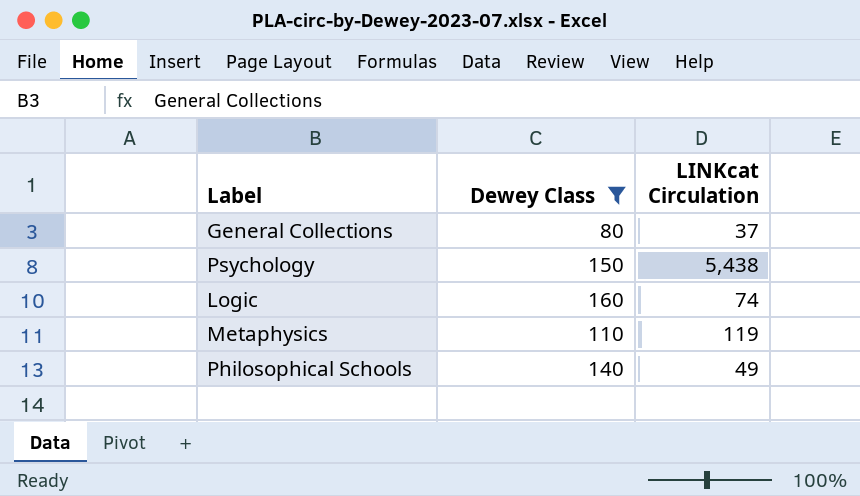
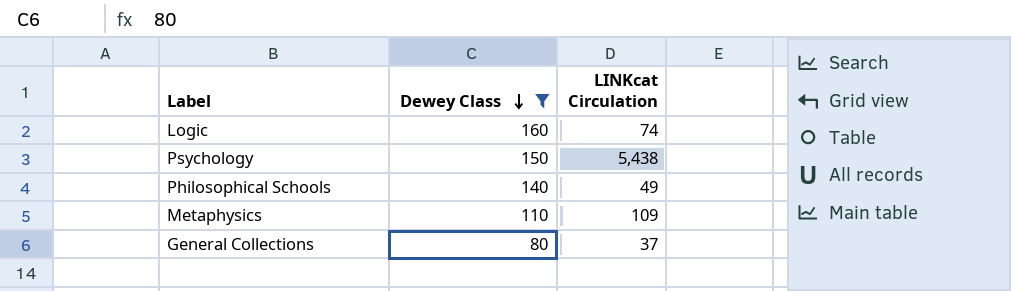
row order: none -> Dewey Class descending
Metaphysics | LINKcat Circulation: 119 -> 109

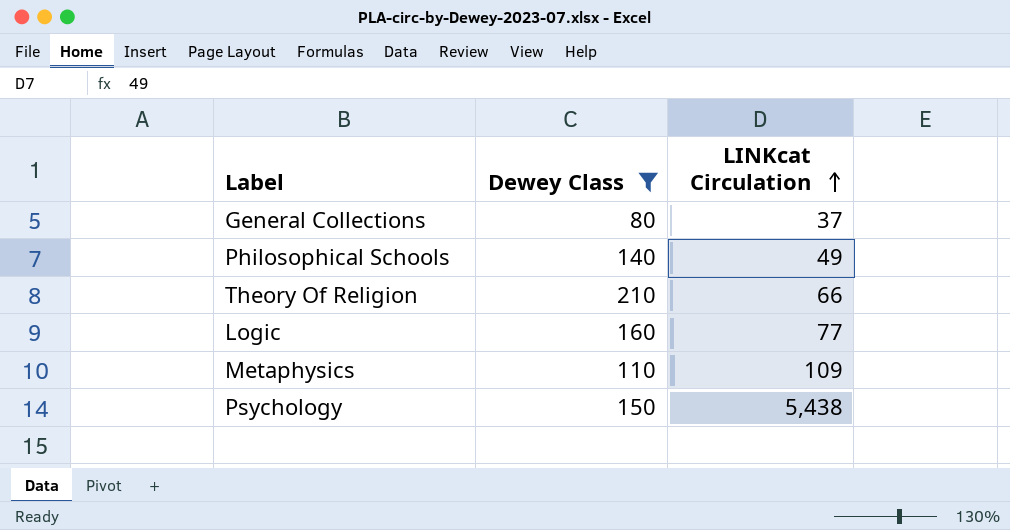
row order: Dewey Class descending -> LINKcat Circulation ascending
row Theory Of Religion: none -> 210 | 66
Logic | LINKcat Circulation: 74 -> 77

